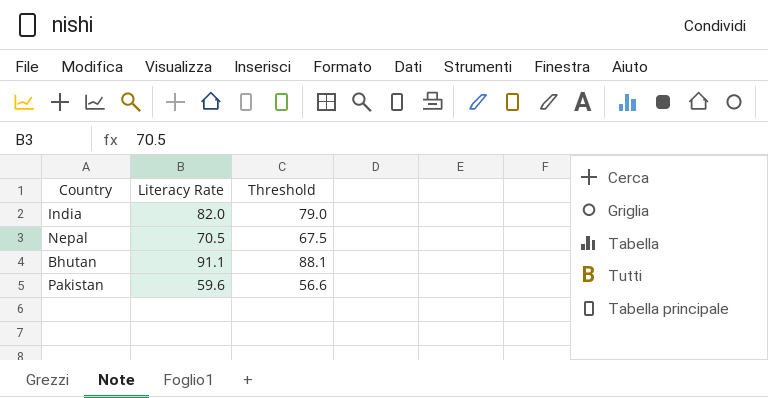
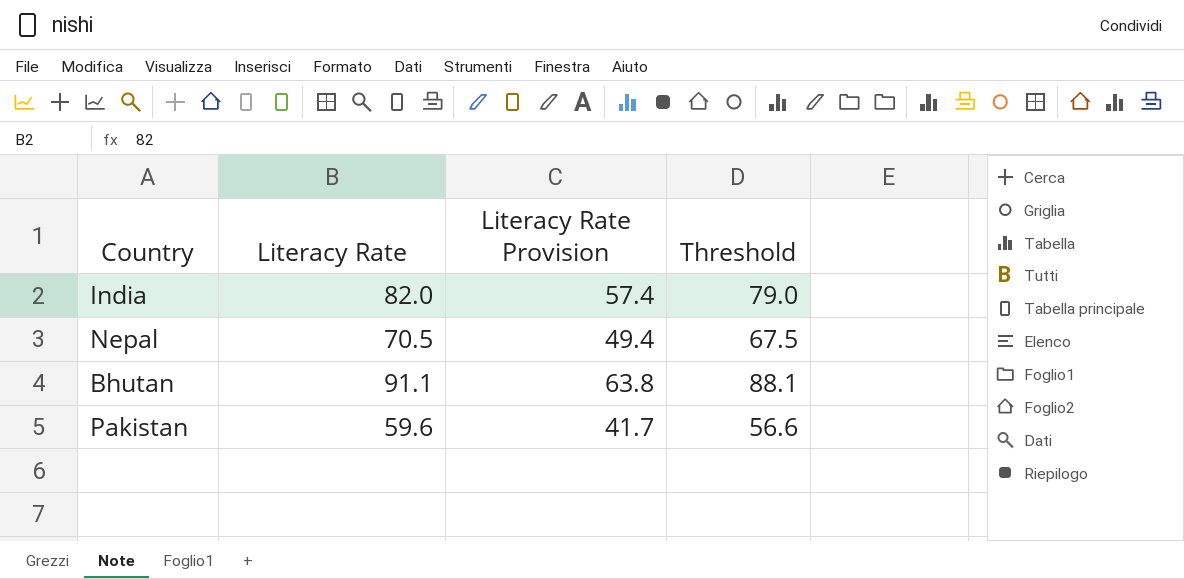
column Literacy Rate Provision | formula: none -> [Literacy Rate] * 0.7

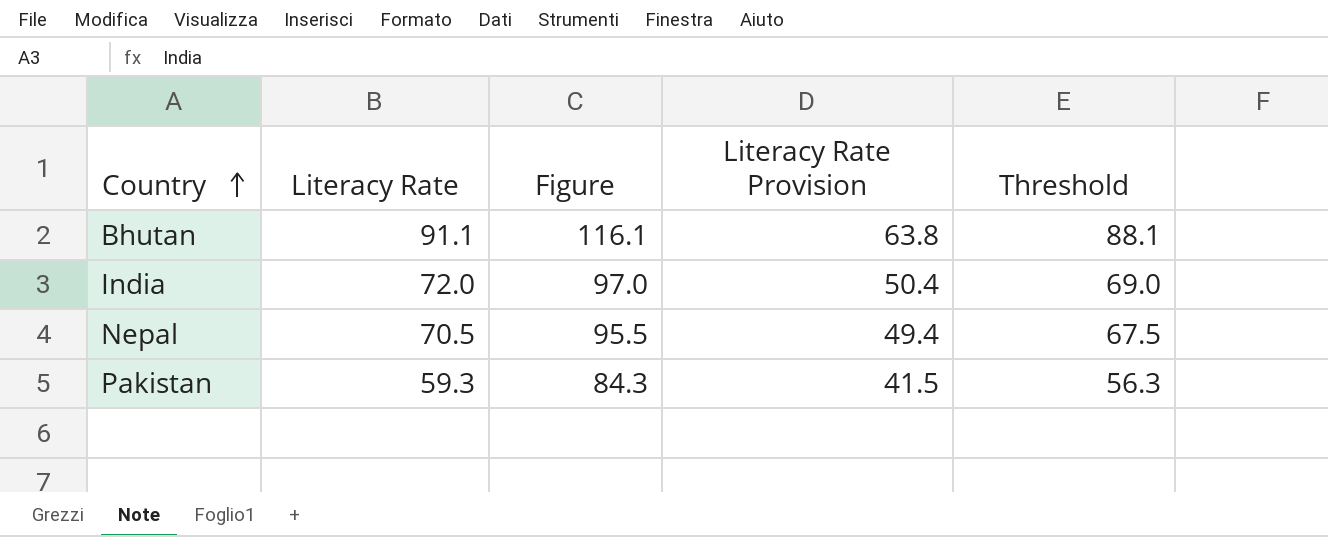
row order: none -> Country ascending
column Figure | formula: none -> [Literacy Rate] + 25
India | Literacy Rate: 82.0 -> 72.0
India | Literacy Rate Provision: 57.4 -> 50.4
India | Threshold: 79.0 -> 69.0
Pakistan | Literacy Rate: 59.6 -> 59.3
Pakistan | Literacy Rate Provision: 41.7 -> 41.5
Pakistan | Threshold: 56.6 -> 56.3

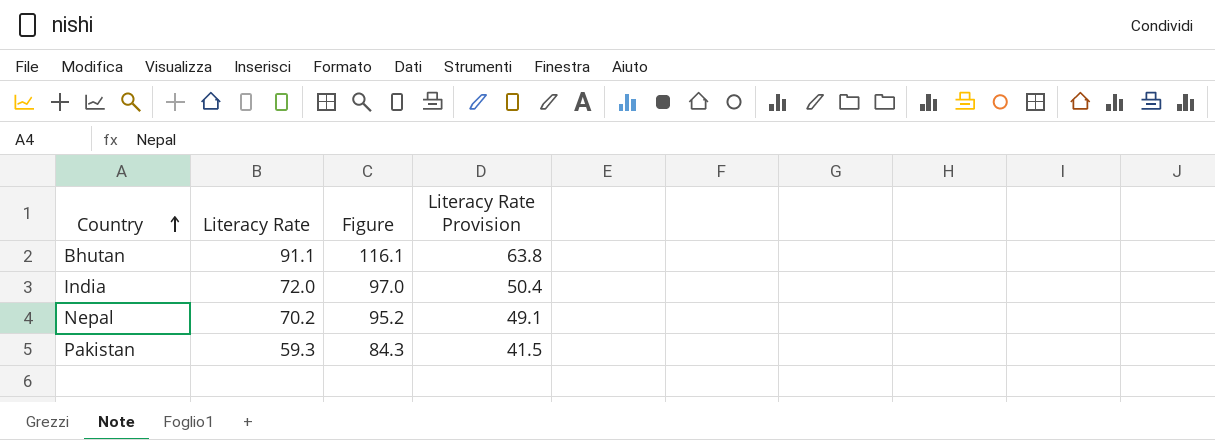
column Threshold | formula: [Literacy Rate] - 3 -> none
Nepal | Literacy Rate: 70.5 -> 70.2
Nepal | Figure: 95.5 -> 95.2
Nepal | Literacy Rate Provision: 49.4 -> 49.1

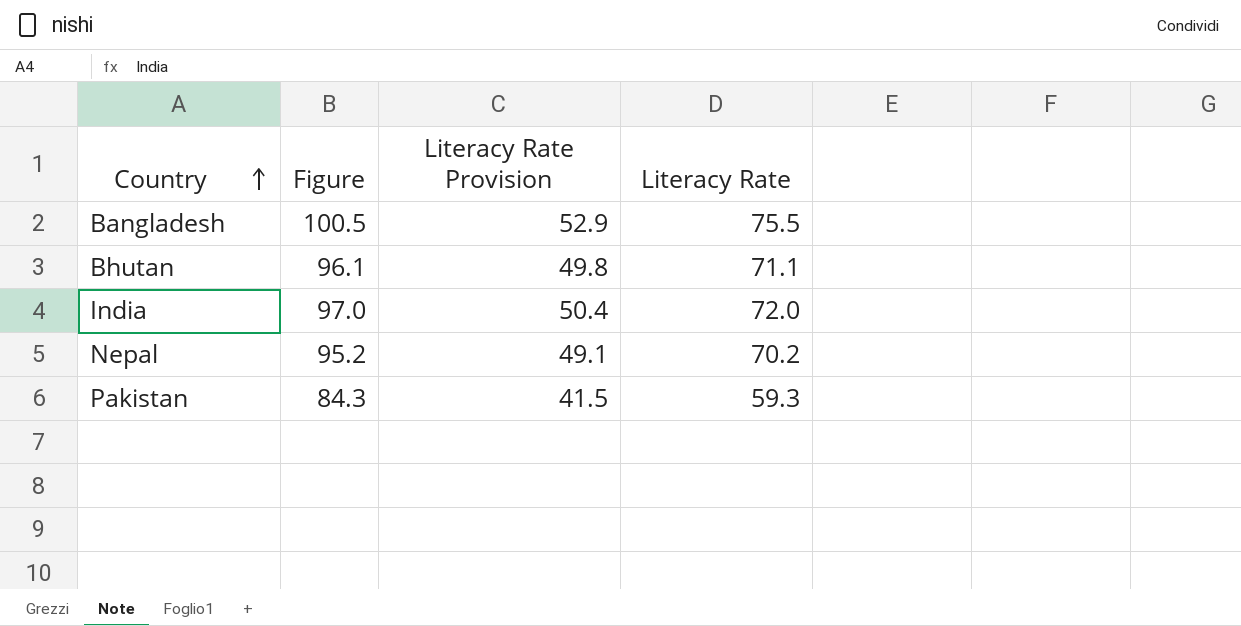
column Literacy Rate | position: 2 -> 4
row Bangladesh: none -> 100.5 | 52.9 | 75.5
Bhutan | Figure: 116.1 -> 96.1
Bhutan | Literacy Rate Provision: 63.8 -> 49.8
Bhutan | Literacy Rate: 91.1 -> 71.1

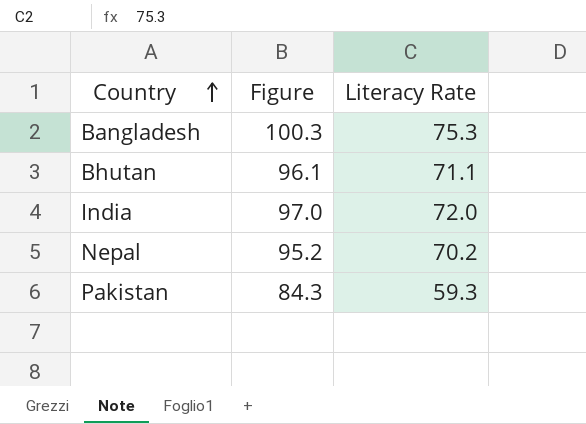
column Literacy Rate Provision | formula: [Literacy Rate] * 0.7 -> none
Bangladesh | Figure: 100.5 -> 100.3
Bangladesh | Literacy Rate: 75.5 -> 75.3

